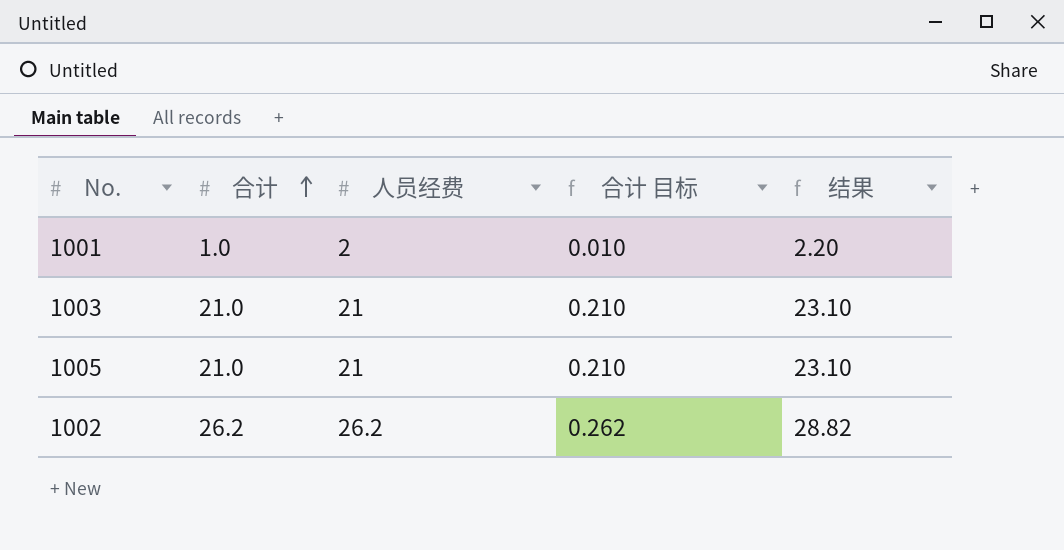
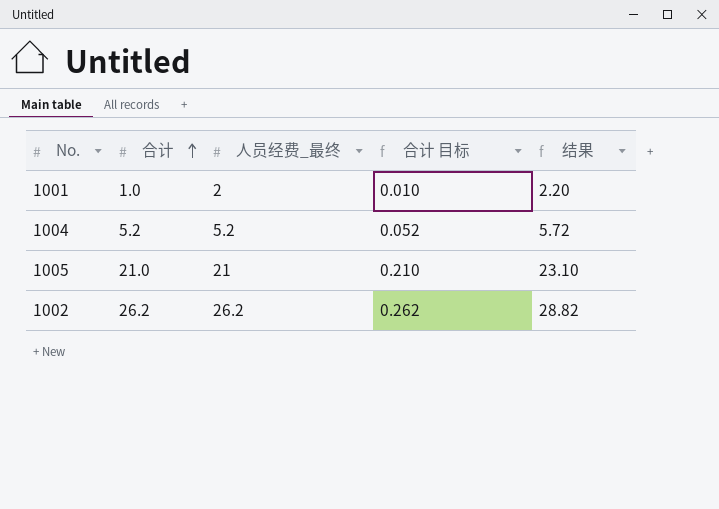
column name: 人员经费 -> 人员经费_最终
row 1003: 21.0 | 21 | 0.210 | 23.10 -> none
row 1004: none -> 5.2 | 5.2 | 0.052 | 5.72

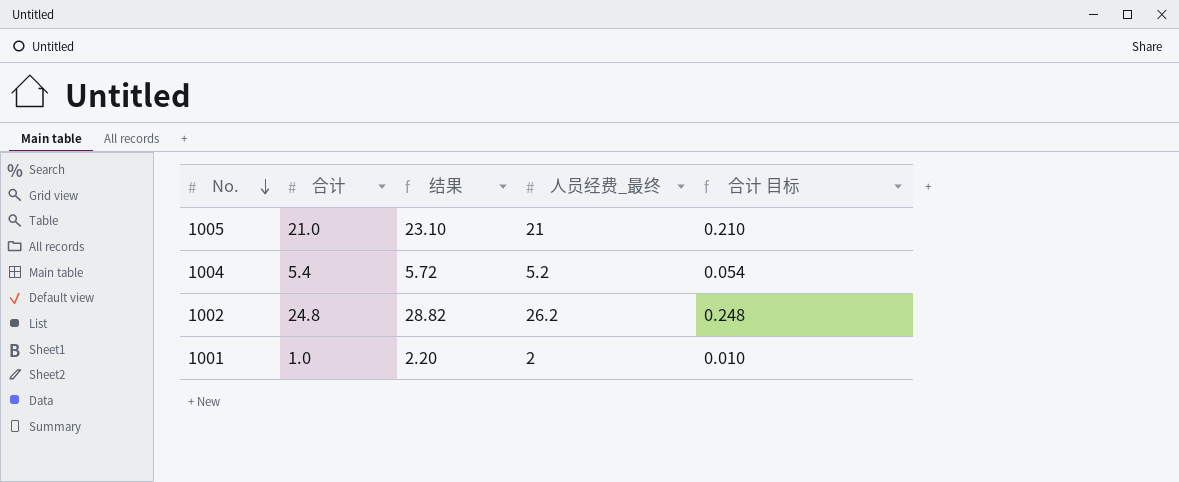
row order: 合计 ascending -> No. descending
column 结果 | position: 5 -> 3
1004 | 合计: 5.2 -> 5.4
1004 | 合计 目标: 0.052 -> 0.054
1002 | 合计: 26.2 -> 24.8
1002 | 合计 目标: 0.262 -> 0.248

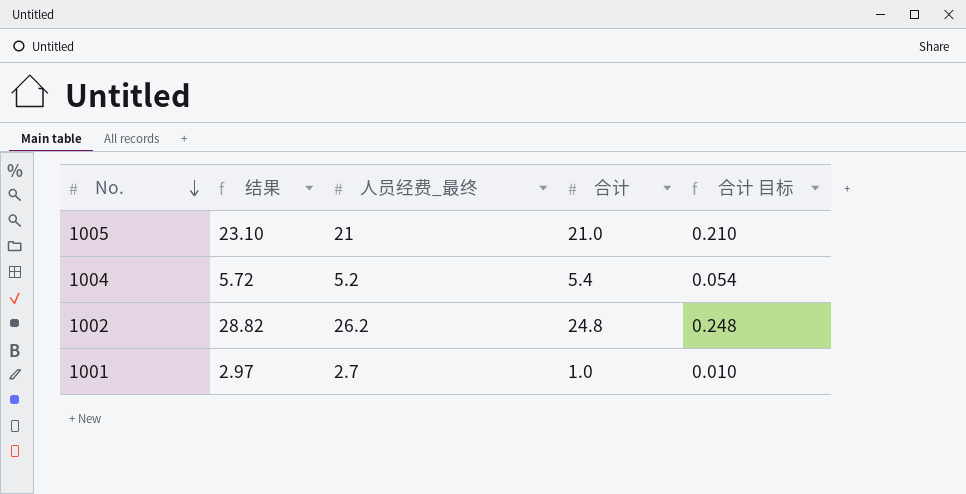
column 合计 | position: 2 -> 4
1001 | 结果: 2.20 -> 2.97
1001 | 人员经费_最终: 2 -> 2.7

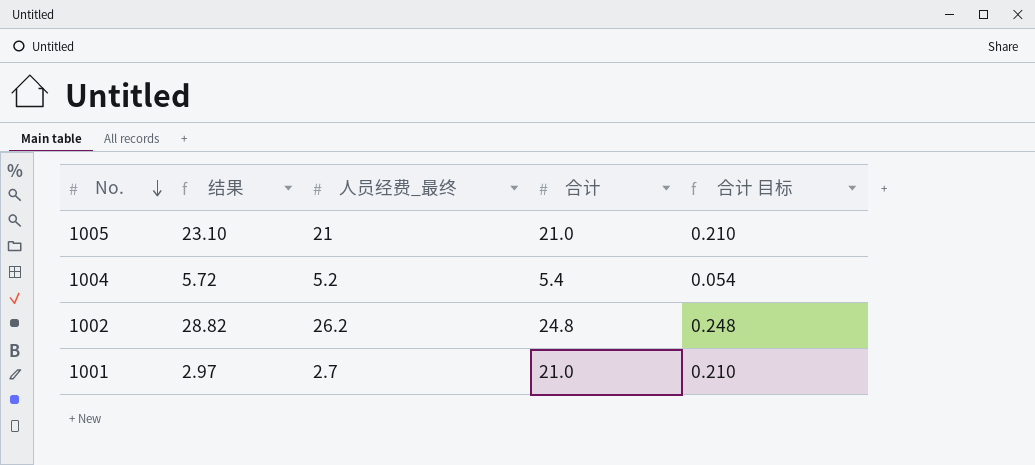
1001 | 合计: 1.0 -> 21.0
1001 | 合计 目标: 0.010 -> 0.210

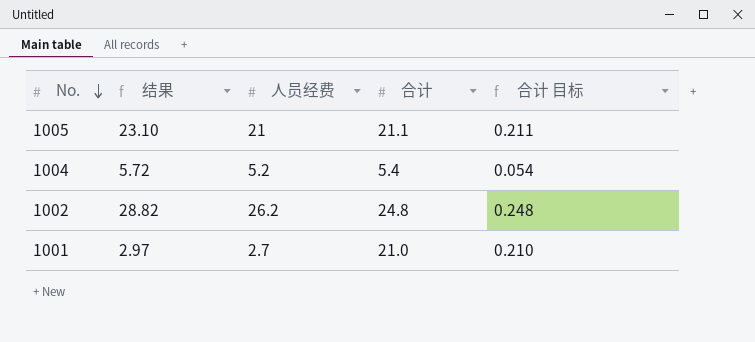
column name: 人员经费_最终 -> 人员经费
1005 | 合计: 21.0 -> 21.1
1005 | 合计 目标: 0.210 -> 0.211

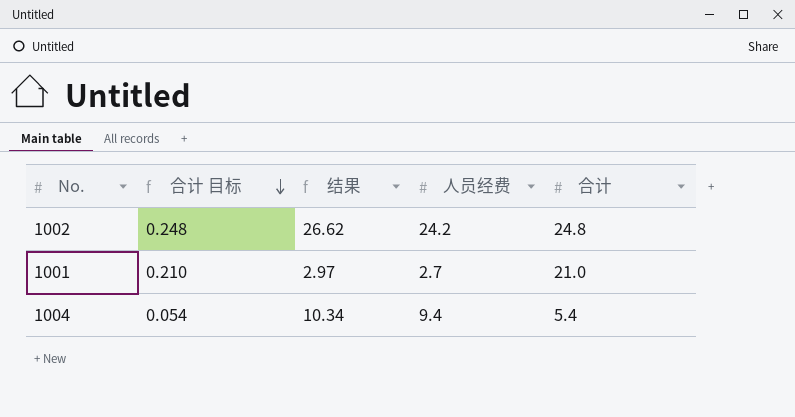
row order: No. descending -> 合计 目标 descending
column 合计 目标 | position: 5 -> 2
row 1005: 23.10 | 21 | 21.1 | 0.211 -> none
1002 | 结果: 28.82 -> 26.62
1002 | 人员经费: 26.2 -> 24.2
1004 | 结果: 5.72 -> 10.34
1004 | 人员经费: 5.2 -> 9.4

